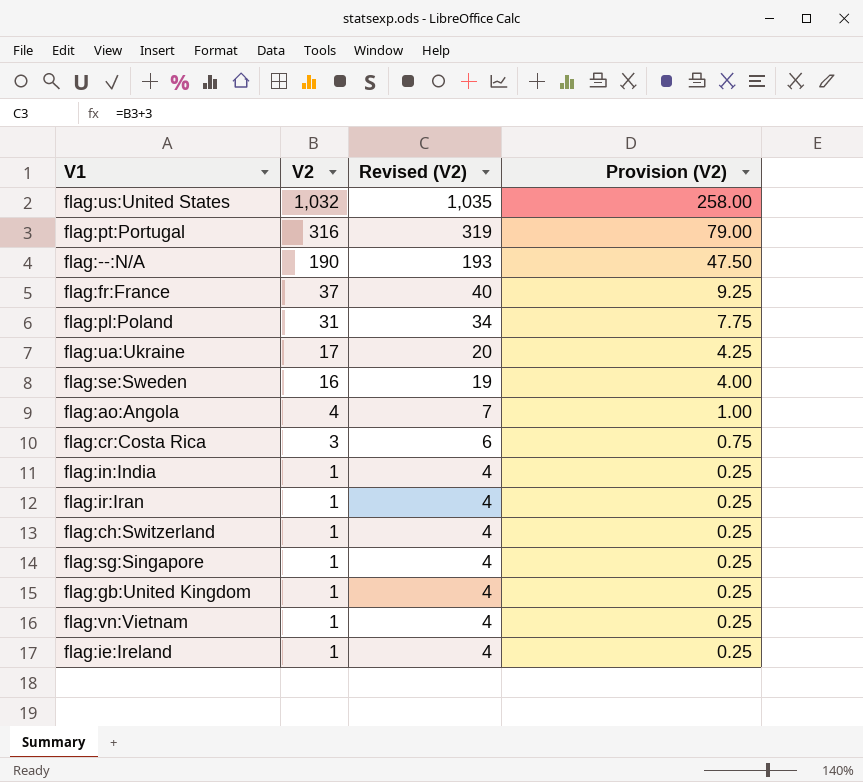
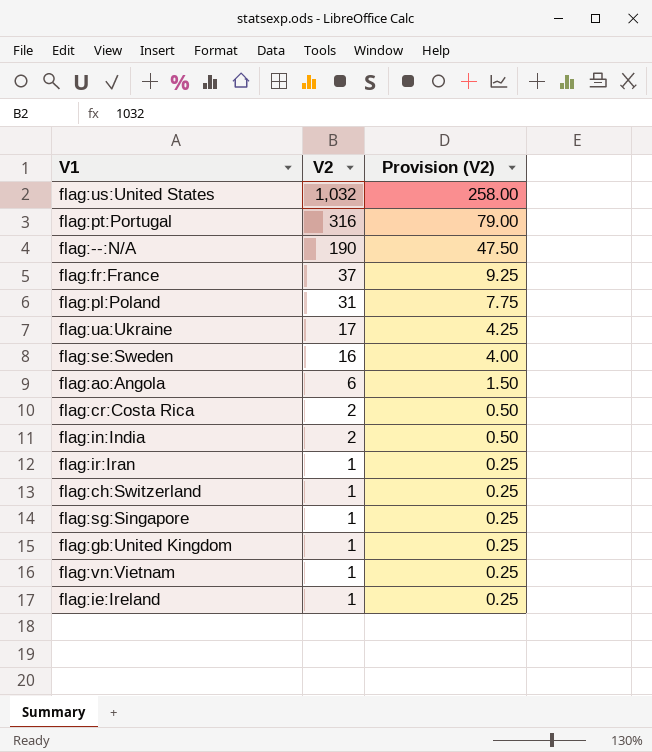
column Revised (V2) | formula: [V2] + 3 -> none
flag:ao:Angola | V2: 4 -> 6
flag:ao:Angola | Provision (V2): 1.00 -> 1.50
flag:cr:Costa Rica | V2: 3 -> 2
flag:cr:Costa Rica | Provision (V2): 0.75 -> 0.50
flag:in:India | V2: 1 -> 2
flag:in:India | Provision (V2): 0.25 -> 0.50

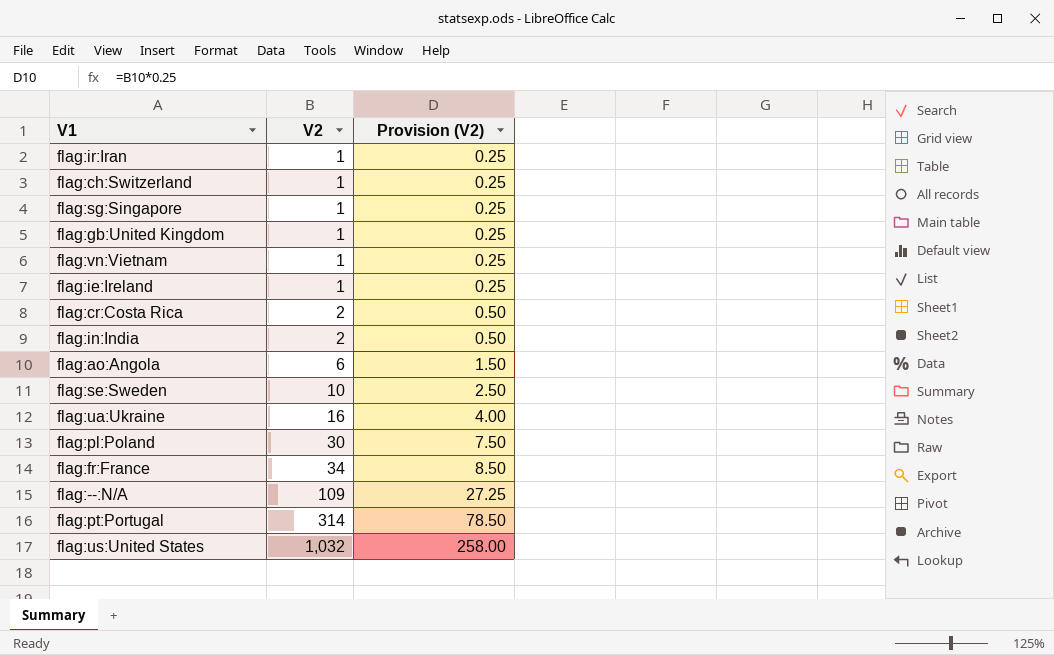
row order: V2 descending -> V2 ascending
flag:se:Sweden | V2: 16 -> 10
flag:se:Sweden | Provision (V2): 4.00 -> 2.50
flag:ua:Ukraine | V2: 17 -> 16
flag:ua:Ukraine | Provision (V2): 4.25 -> 4.00
flag:pl:Poland | V2: 31 -> 30
flag:pl:Poland | Provision (V2): 7.75 -> 7.50
flag:fr:France | V2: 37 -> 34
flag:fr:France | Provision (V2): 9.25 -> 8.50
flag:--:N/A | V2: 190 -> 109
flag:--:N/A | Provision (V2): 47.50 -> 27.25
flag:pt:Portugal | V2: 316 -> 314
flag:pt:Portugal | Provision (V2): 79.00 -> 78.50

